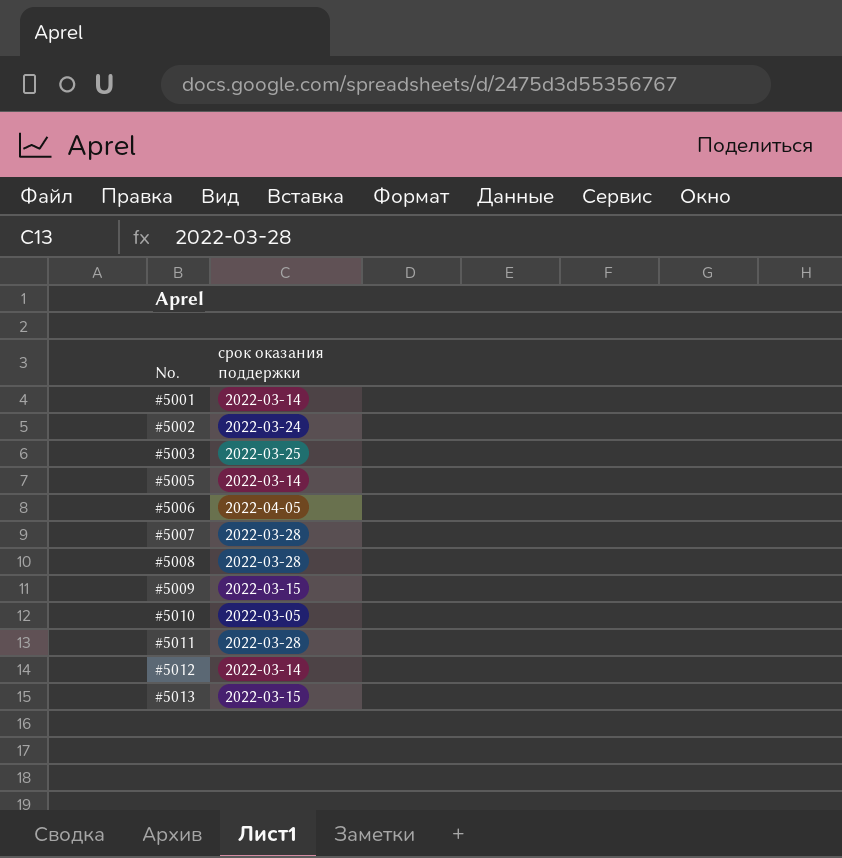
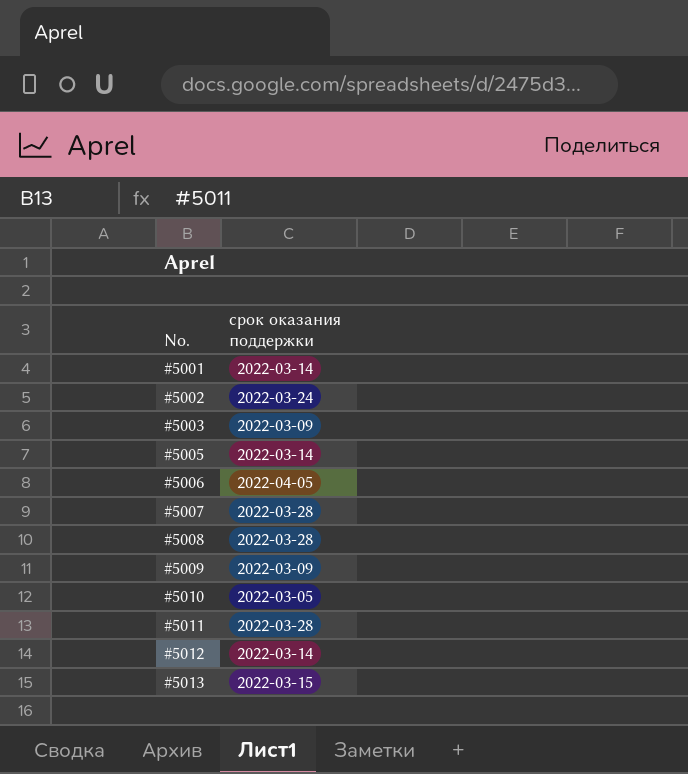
#5003 | срок оказания поддержки: 2022-03-25 -> 2022-03-09
#5009 | срок оказания поддержки: 2022-03-15 -> 2022-03-09

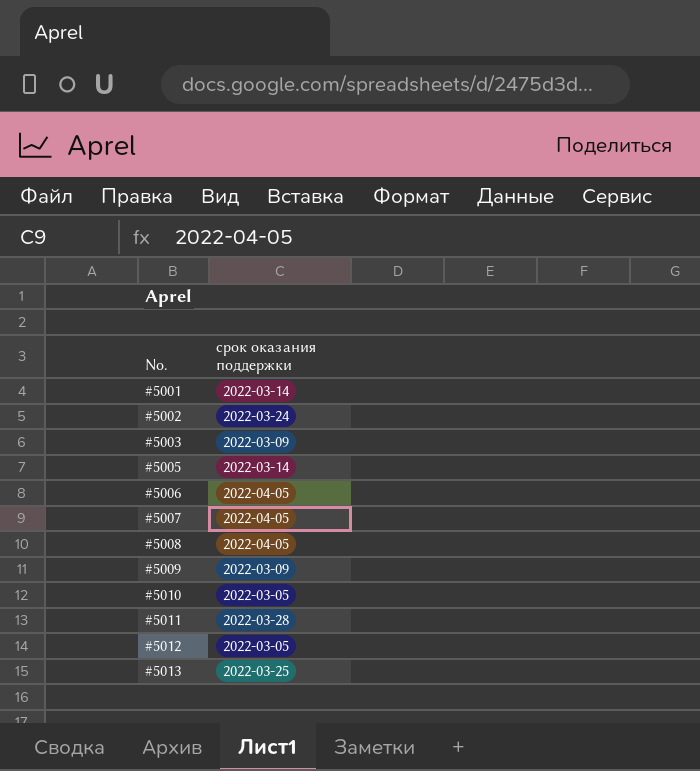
#5007 | срок оказания поддержки: 2022-03-28 -> 2022-04-05
#5008 | срок оказания поддержки: 2022-03-28 -> 2022-04-05
#5012 | срок оказания поддержки: 2022-03-14 -> 2022-03-05
#5013 | срок оказания поддержки: 2022-03-15 -> 2022-03-25

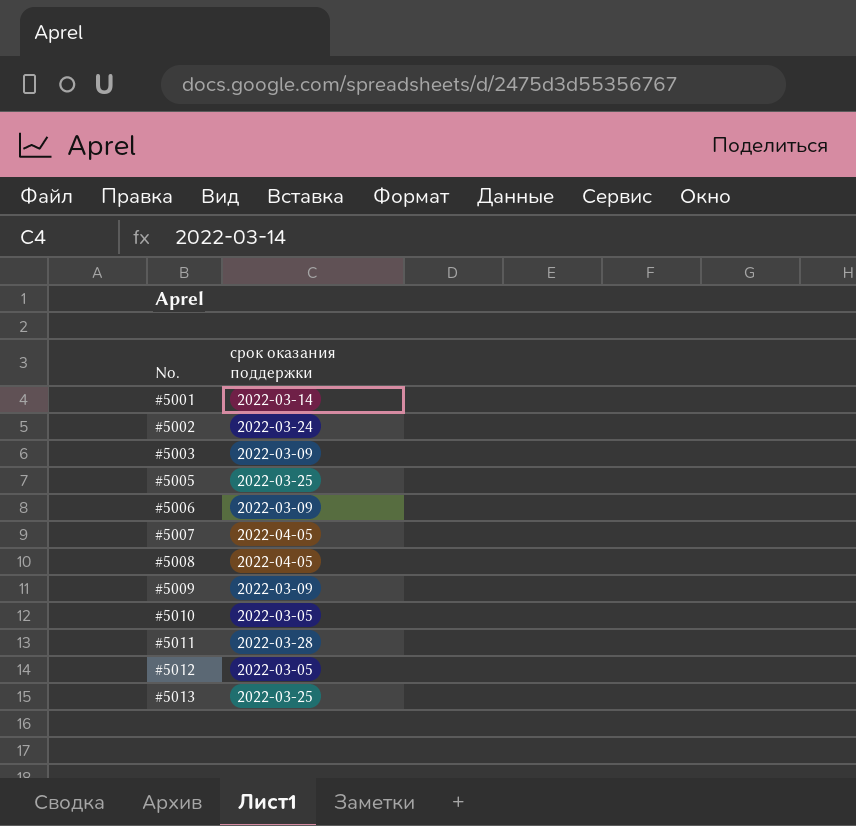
#5005 | срок оказания поддержки: 2022-03-14 -> 2022-03-25
#5006 | срок оказания поддержки: 2022-04-05 -> 2022-03-09

